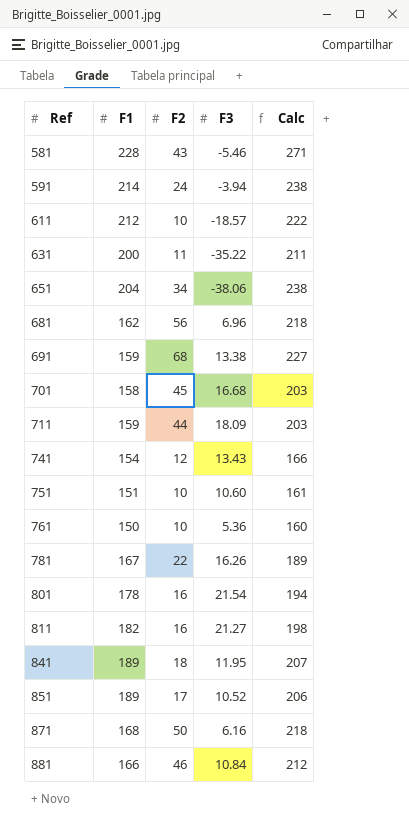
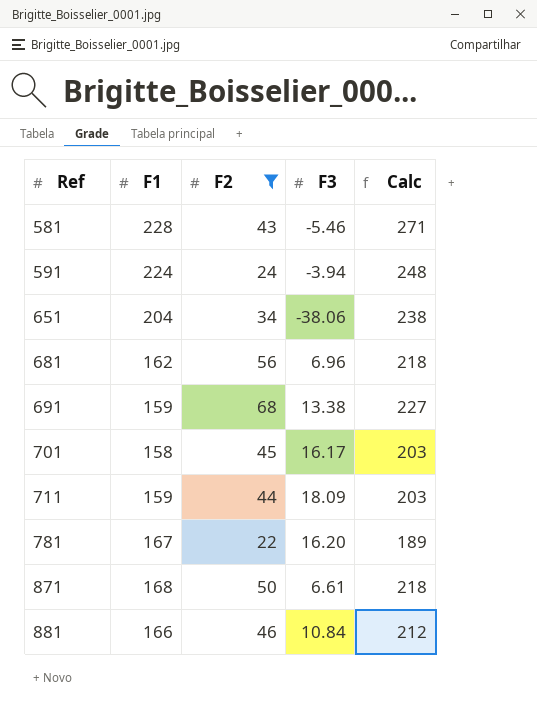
filter: none -> F2 >= 22
591 | F1: 214 -> 224
591 | Calc: 238 -> 248
701 | F3: 16.68 -> 16.17
781 | F3: 16.26 -> 16.20
871 | F3: 6.16 -> 6.61

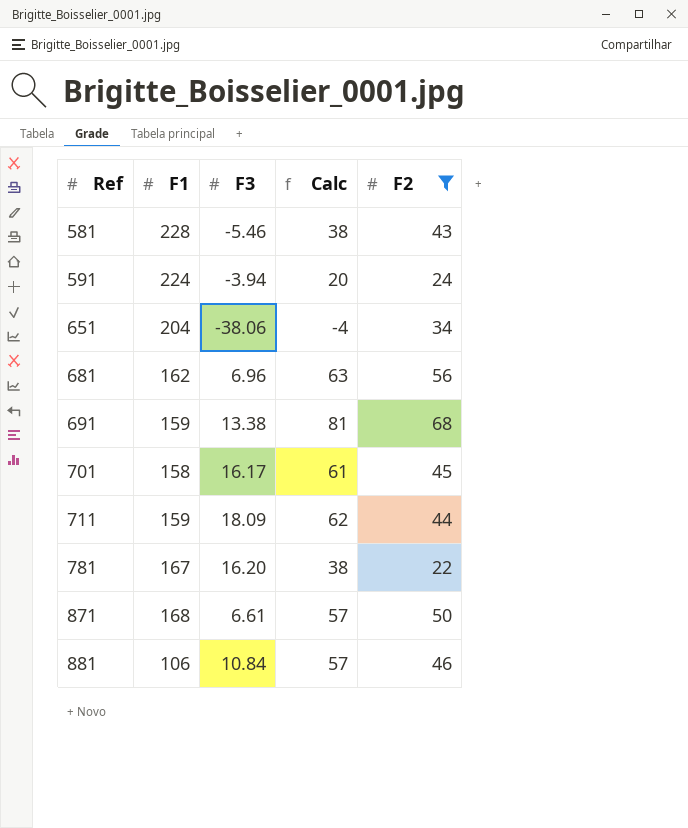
column Calc | formula: [F1] + [F2] -> [F3] + [F2]
column F2 | position: 3 -> 5
881 | F1: 166 -> 106

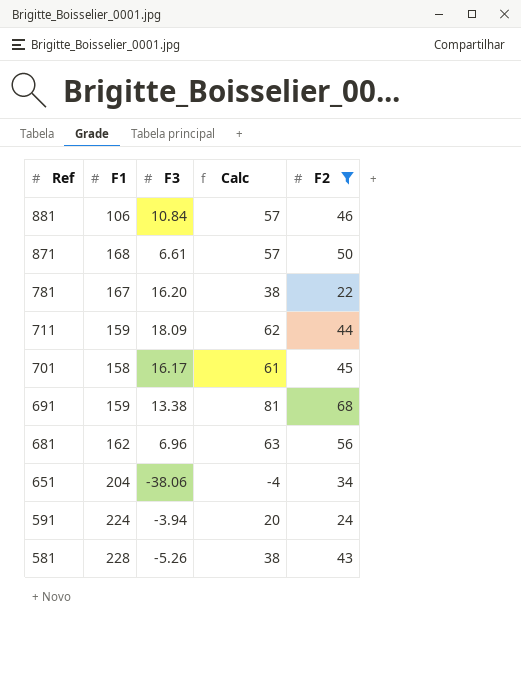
row order: Ref ascending -> Ref descending
581 | F3: -5.46 -> -5.26

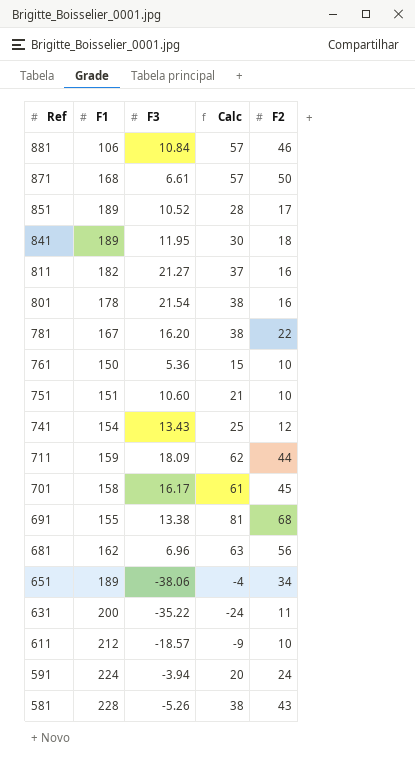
filter: F2 >= 22 -> none
691 | F1: 159 -> 155
651 | F1: 204 -> 189

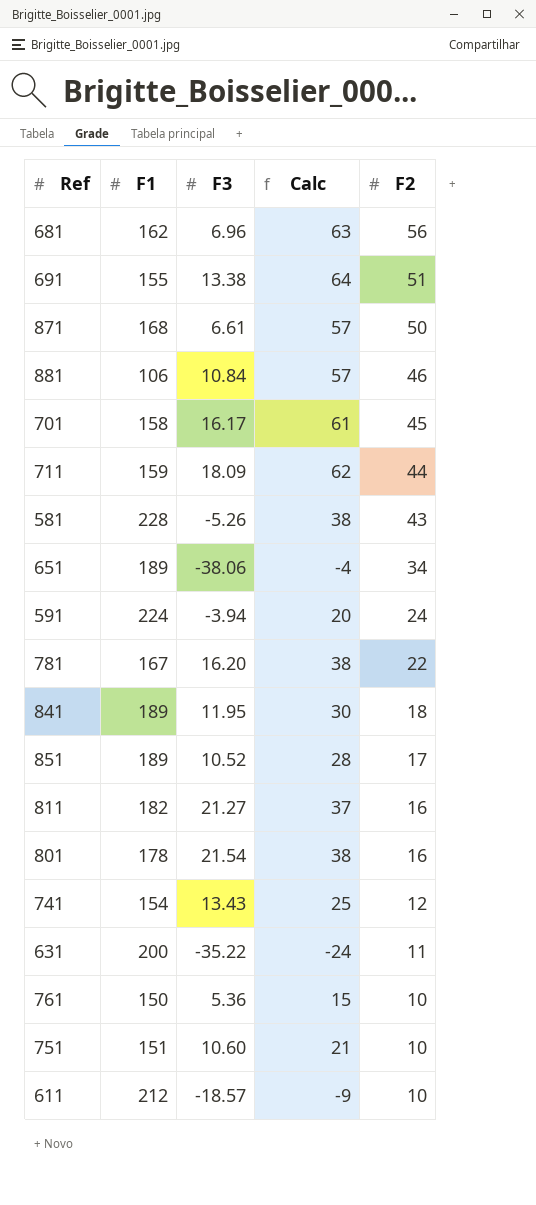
row order: Ref descending -> F2 descending
691 | Calc: 81 -> 64
691 | F2: 68 -> 51

